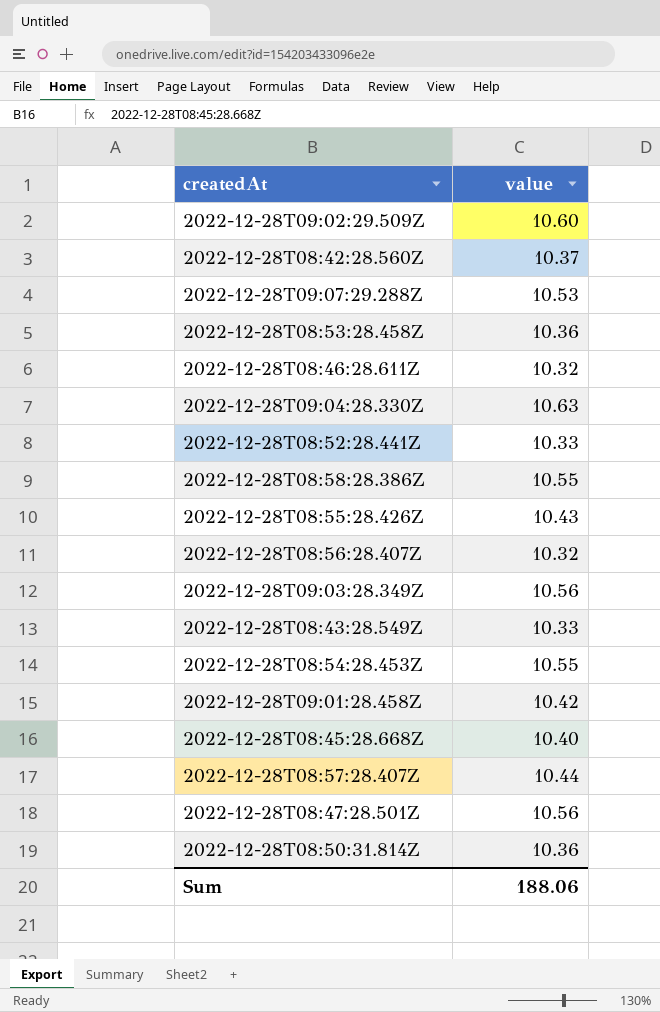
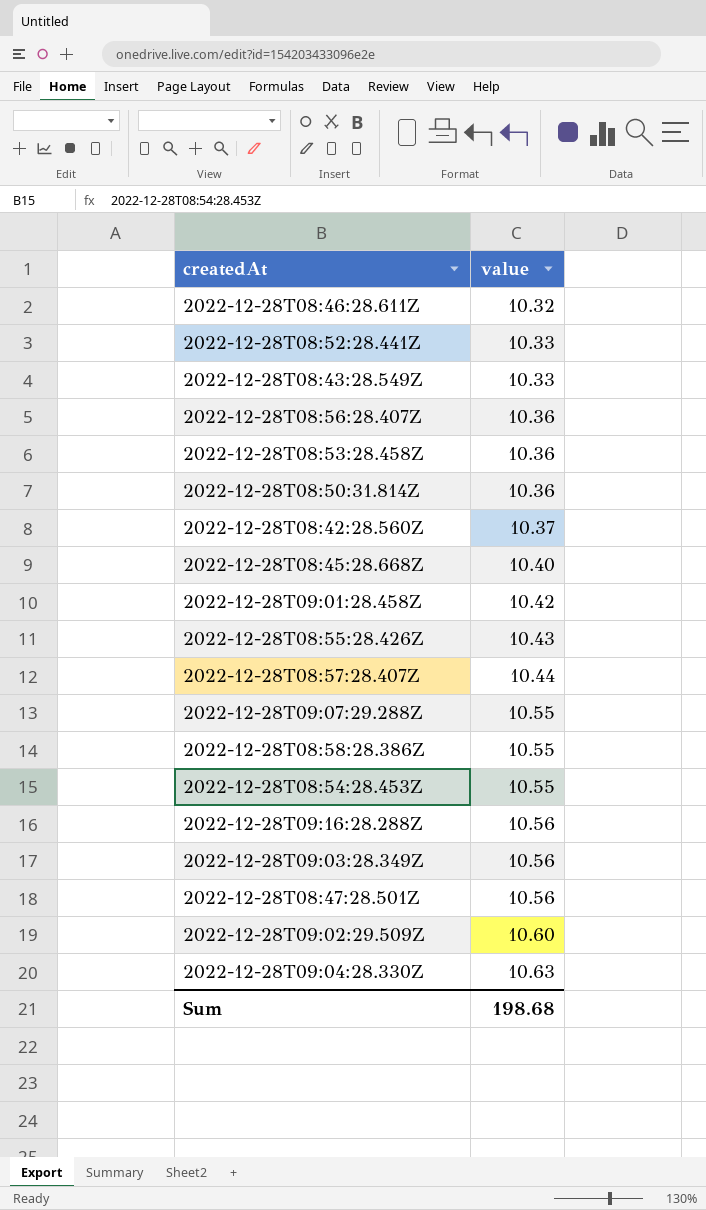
row order: none -> value ascending
2022-12-28T08:56:28.407Z | value: 10.32 -> 10.36
2022-12-28T09:07:29.288Z | value: 10.53 -> 10.55
row 2022-12-28T09:16:28.288Z: none -> 10.56
Sum | value: 188.06 -> 198.68

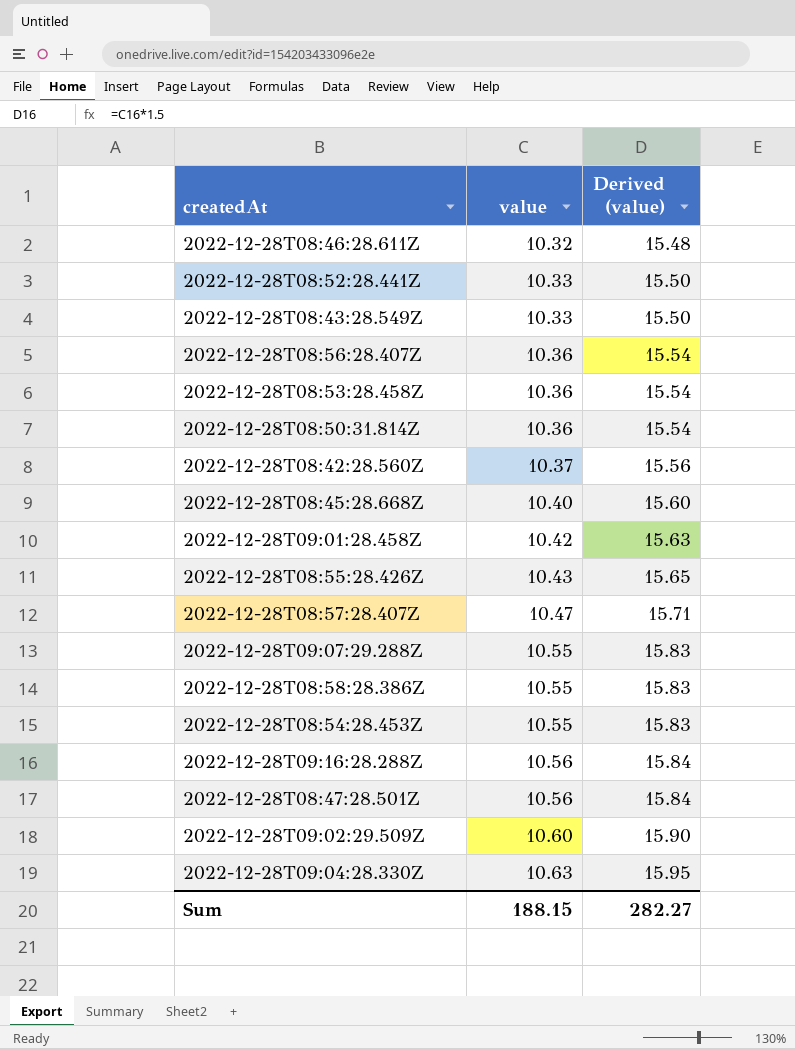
column Derived (value) | formula: none -> [value] * 1.5
row 2022-12-28T09:03:28.349Z: 10.56 -> none
2022-12-28T08:57:28.407Z | value: 10.44 -> 10.47
Sum | value: 198.68 -> 188.15

